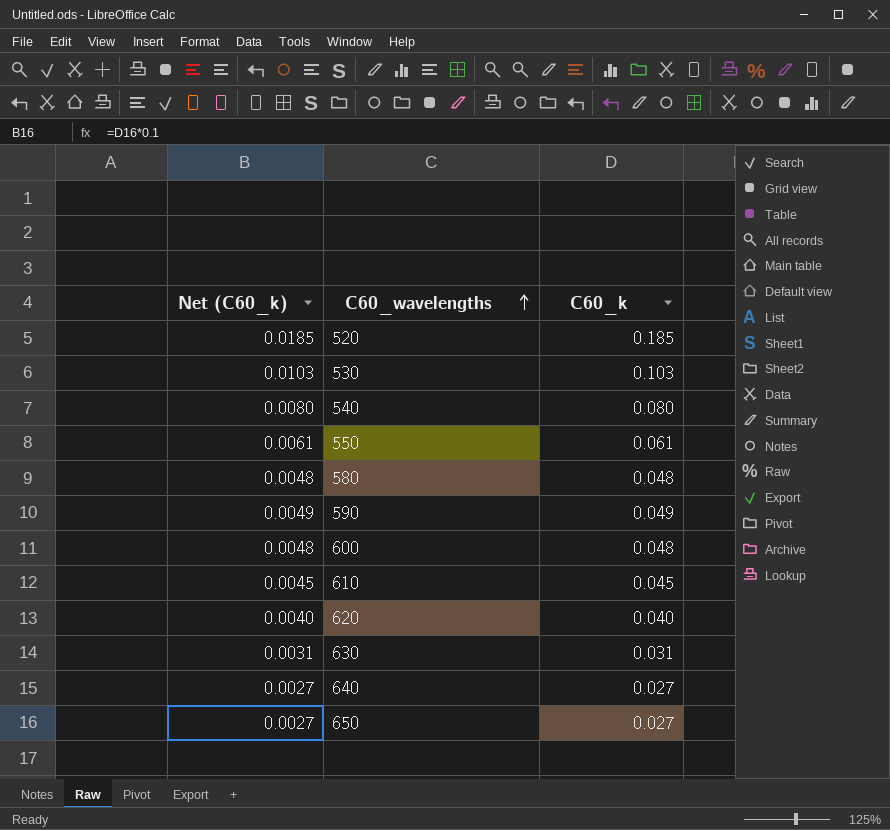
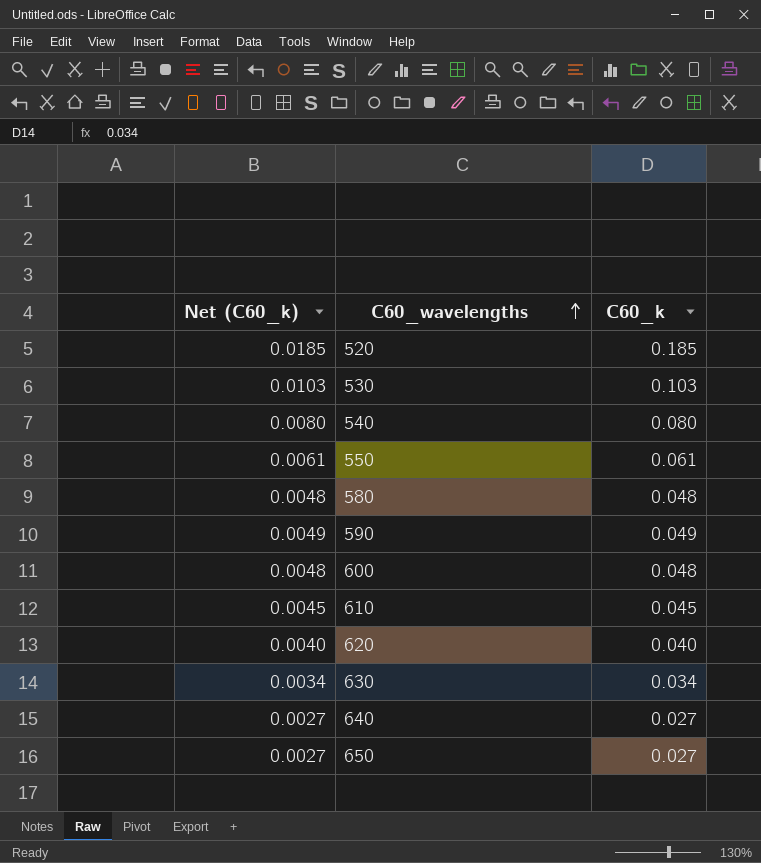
630 | Net (C60_k): 0.0031 -> 0.0034
630 | C60_k: 0.031 -> 0.034

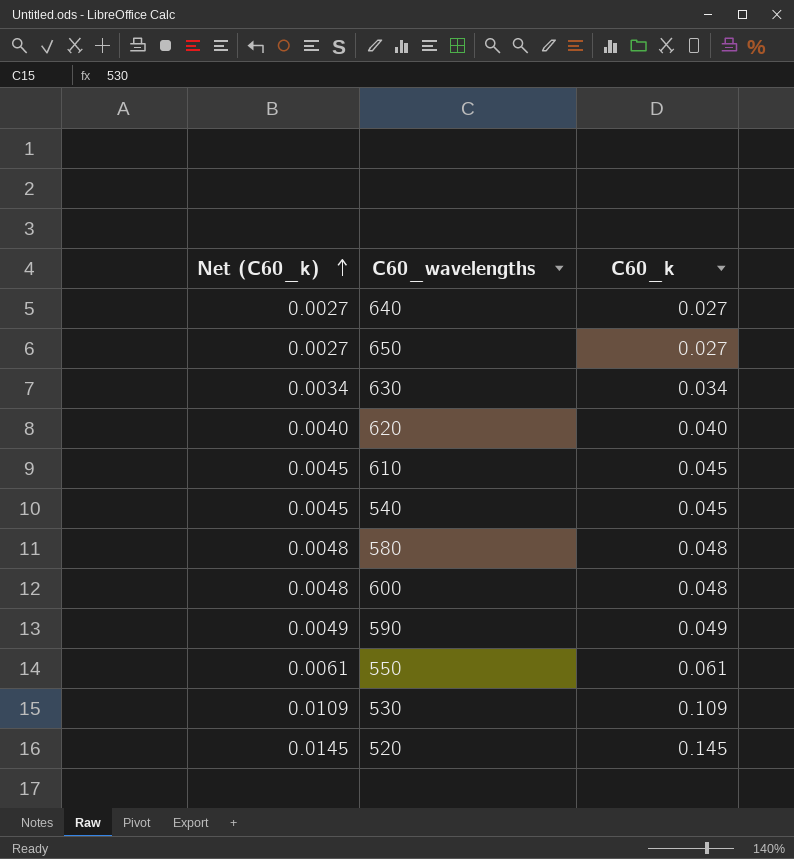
row order: C60_wavelengths ascending -> Net (C60_k) ascending
540 | Net (C60_k): 0.0080 -> 0.0045
540 | C60_k: 0.080 -> 0.045
530 | Net (C60_k): 0.0103 -> 0.0109
530 | C60_k: 0.103 -> 0.109
520 | Net (C60_k): 0.0185 -> 0.0145
520 | C60_k: 0.185 -> 0.145

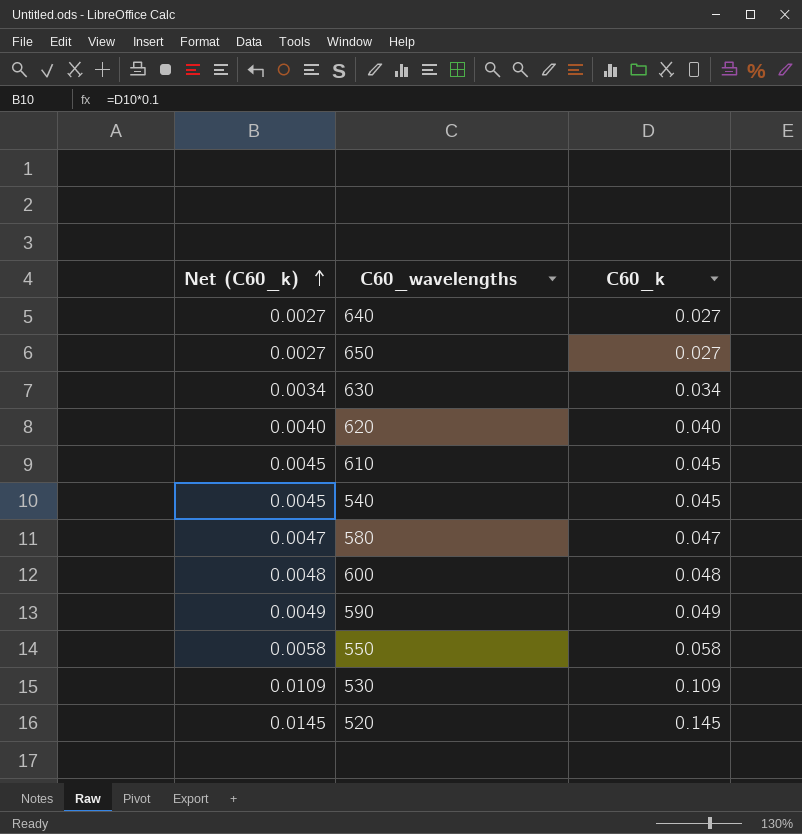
580 | Net (C60_k): 0.0048 -> 0.0047
580 | C60_k: 0.048 -> 0.047
550 | Net (C60_k): 0.0061 -> 0.0058
550 | C60_k: 0.061 -> 0.058

